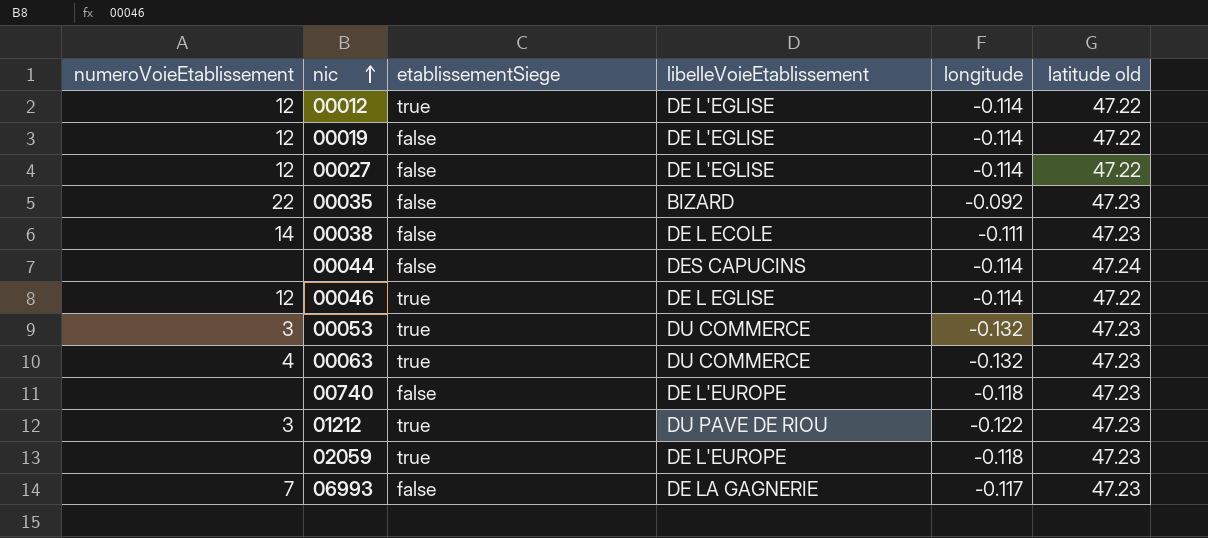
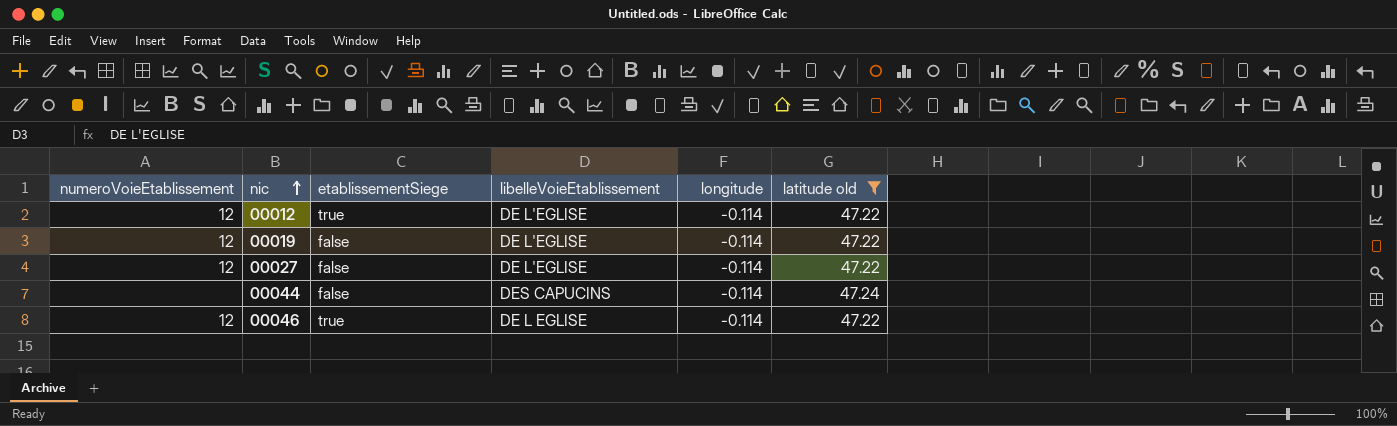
filter: none -> latitude old != 47.23

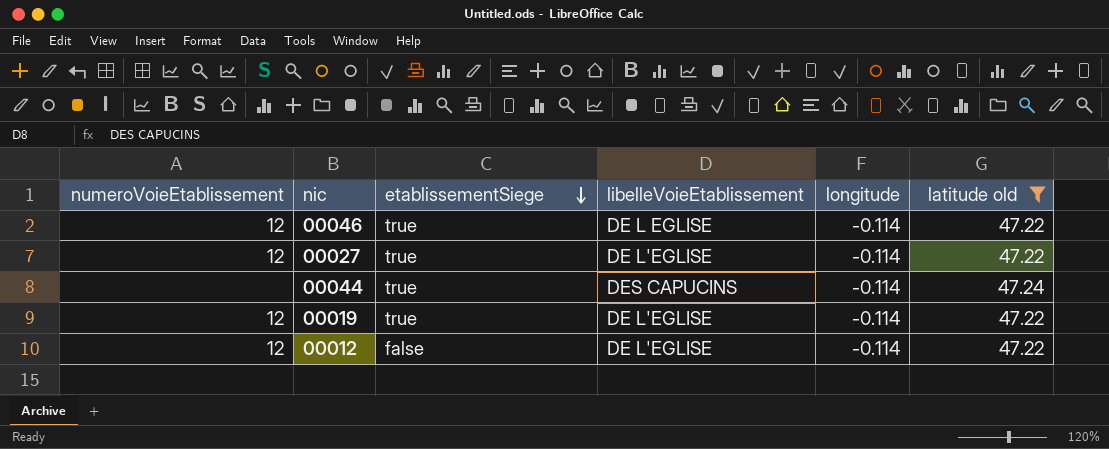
row order: nic ascending -> etablissementSiege descending
00027 | etablissementSiege: false -> true
00044 | etablissementSiege: false -> true
00019 | etablissementSiege: false -> true
00012 | etablissementSiege: true -> false

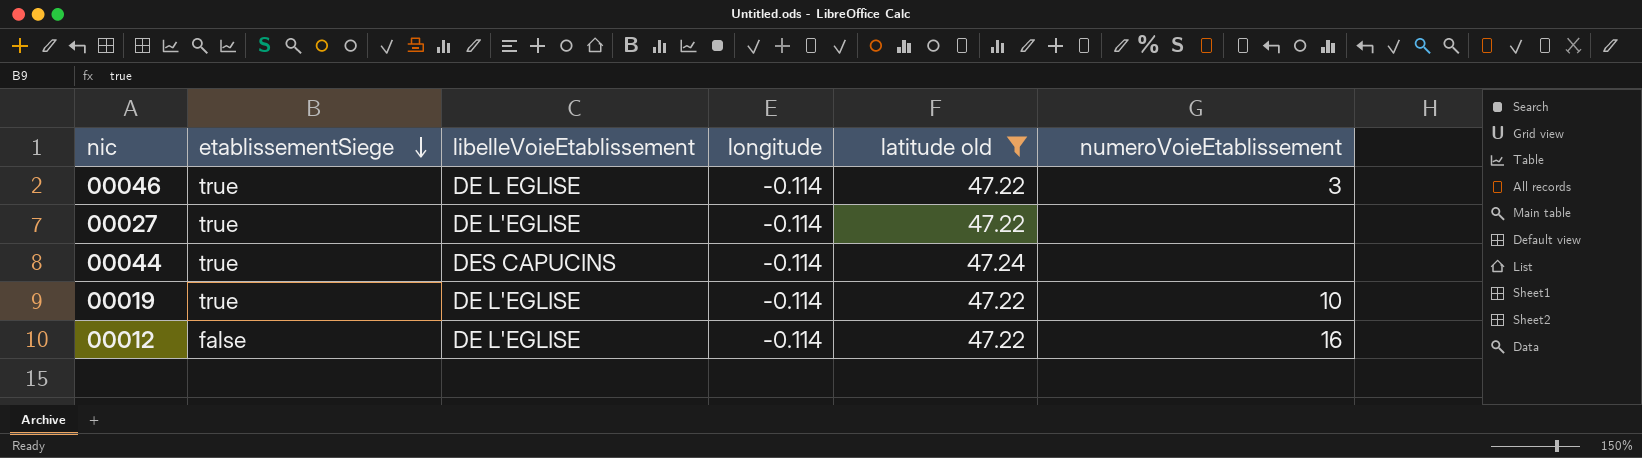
column numeroVoieEtablissement | position: 1 -> 6
00046 | numeroVoieEtablissement: 12 -> 3
00027 | numeroVoieEtablissement: 12 -> none
00019 | numeroVoieEtablissement: 12 -> 10
00012 | numeroVoieEtablissement: 12 -> 16

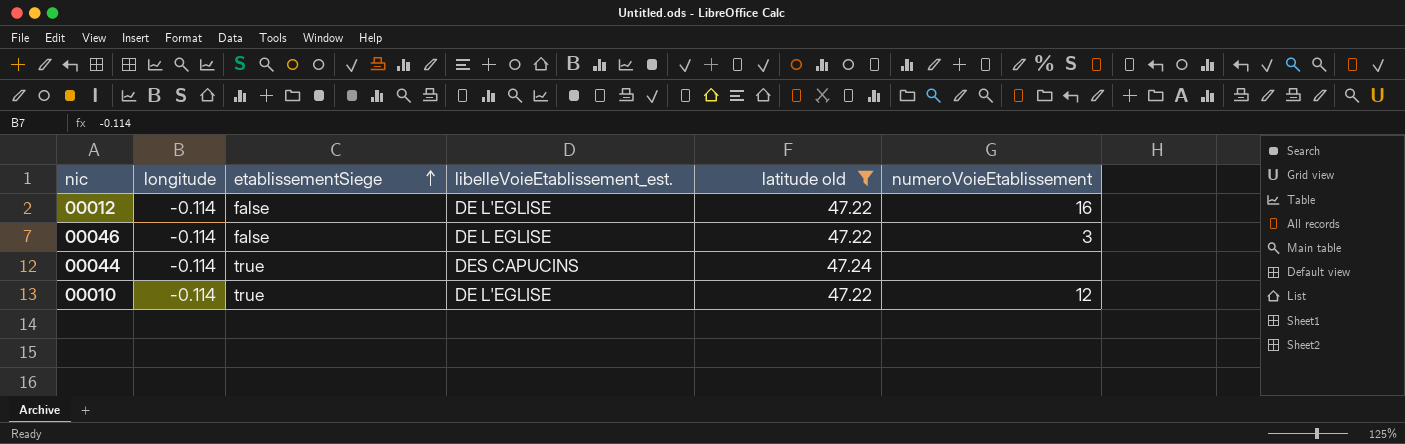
row order: etablissementSiege descending -> etablissementSiege ascending
column longitude | position: 4 -> 2
column name: libelleVoieEtablissement -> libelleVoieEtablissement_est.
row 00027: true | DE L'EGLISE | -0.114 | 47.22 | none -> none
row 00019: true | DE L'EGLISE | -0.114 | 47.22 | 10 -> none
00046 | etablissementSiege: true -> false
row 00010: none -> -0.114 | true | DE L'EGLISE | 47.22 | 12

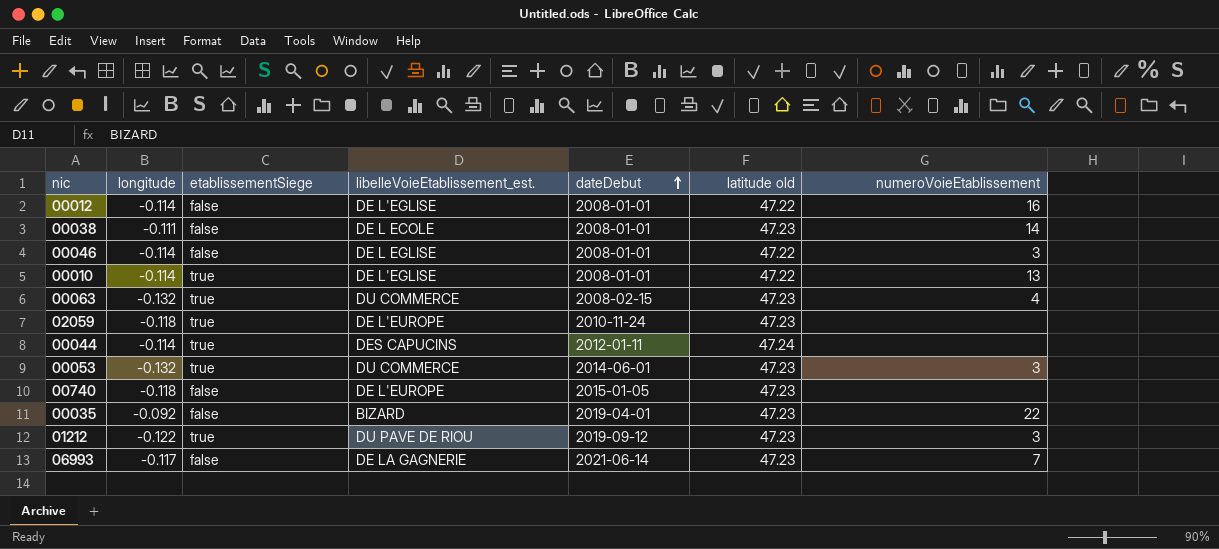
filter: latitude old != 47.23 -> none
row order: etablissementSiege ascending -> dateDebut ascending
column dateDebut | position: none -> 5
00010 | numeroVoieEtablissement: 12 -> 13

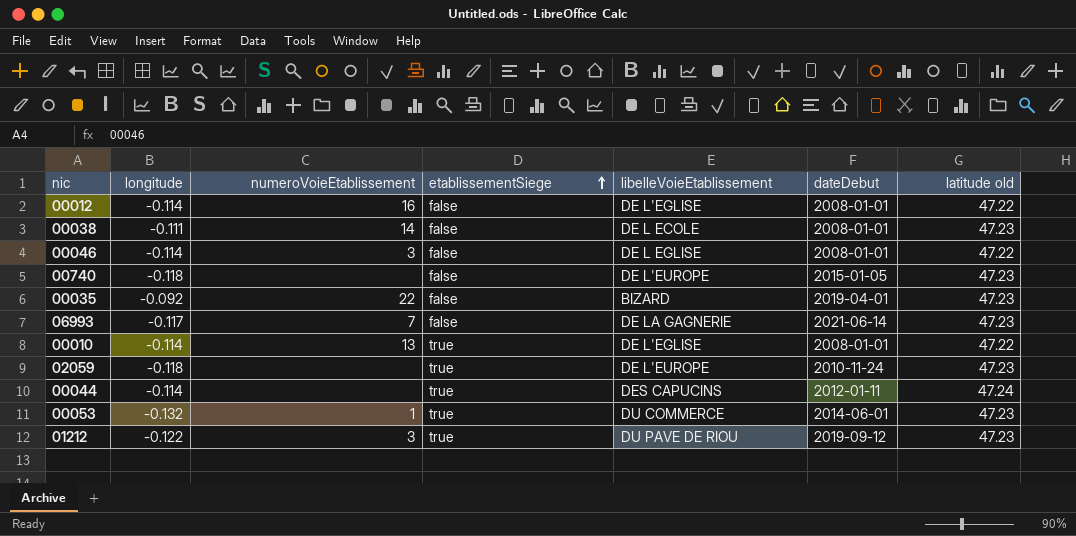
row order: dateDebut ascending -> etablissementSiege ascending
column numeroVoieEtablissement | position: 7 -> 3
column name: libelleVoieEtablissement_est. -> libelleVoieEtablissement
row 00063: -0.132 | true | DU COMMERCE | 2008-02-15 | 47.23 | 4 -> none
00053 | numeroVoieEtablissement: 3 -> 1

